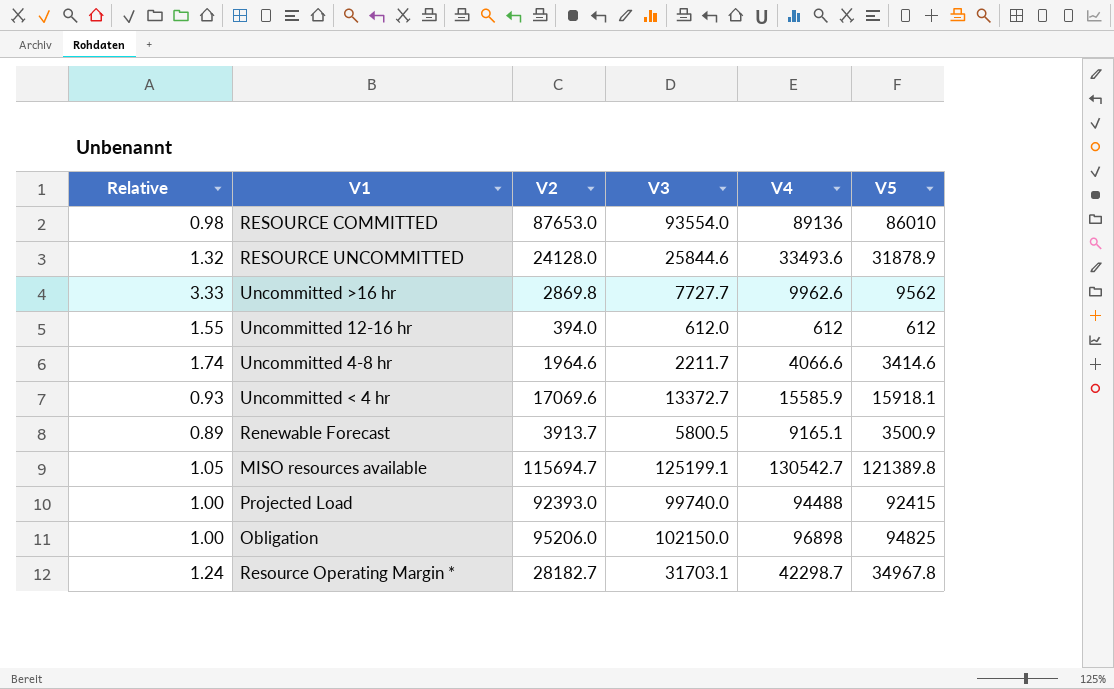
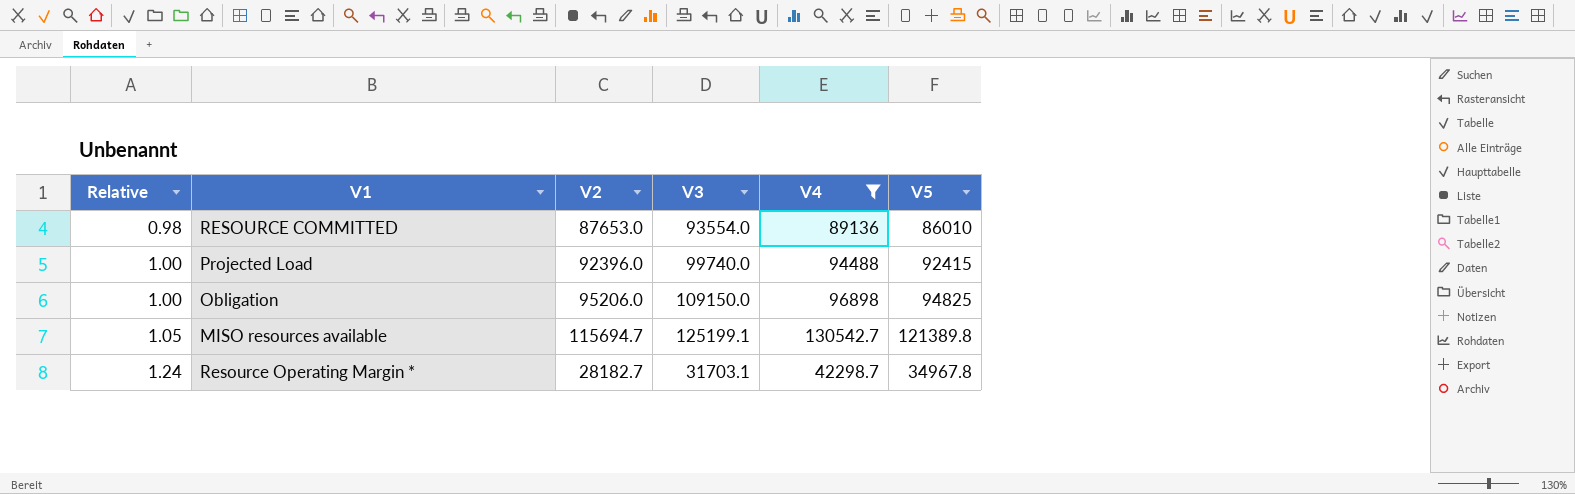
filter: none -> V4 >= 42298.7
row order: none -> Relative ascending
Projected Load | V2: 92393.0 -> 92396.0
Obligation | V3: 102150.0 -> 109150.0

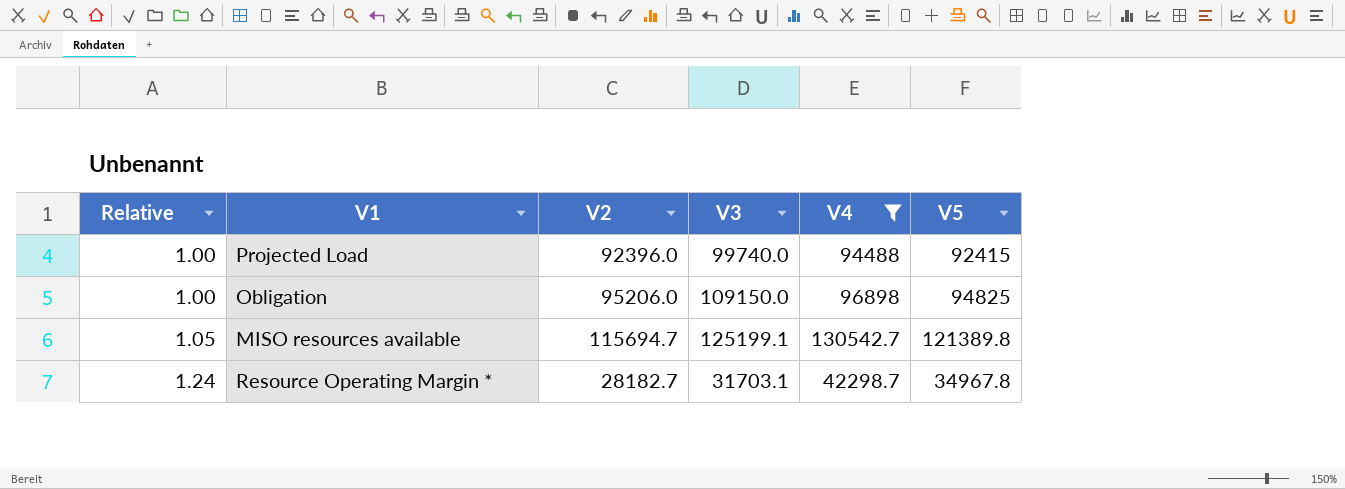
row RESOURCE COMMITTED: 0.98 | 87653.0 | 93554.0 | 89136 | 86010 -> none

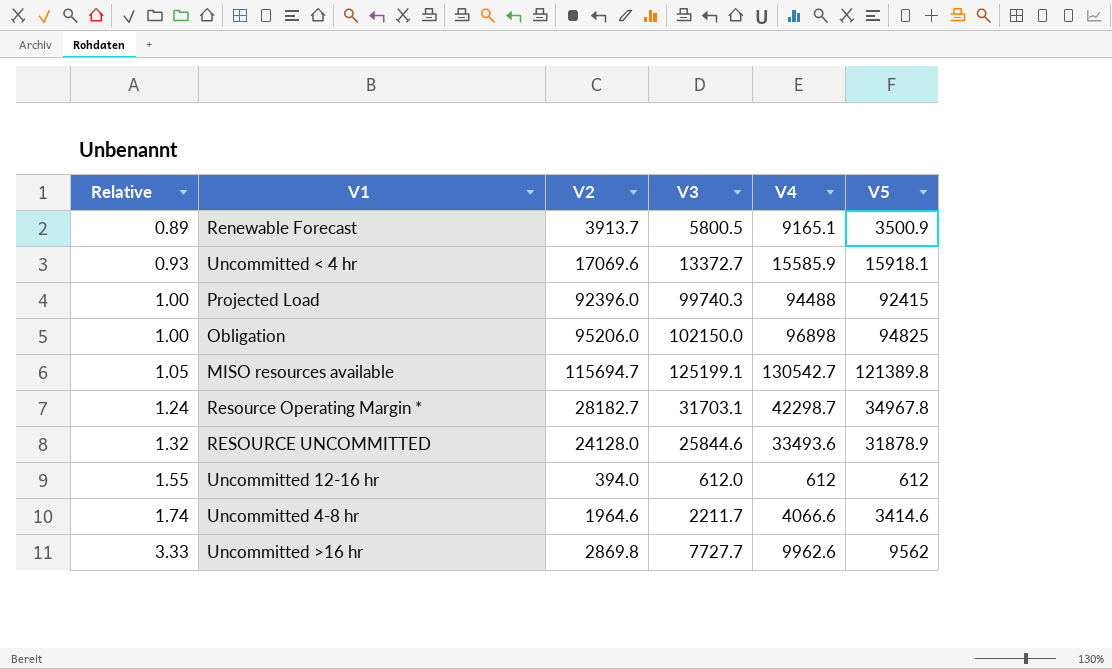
filter: V4 >= 42298.7 -> none
Projected Load | V3: 99740.0 -> 99740.3
Obligation | V3: 109150.0 -> 102150.0

